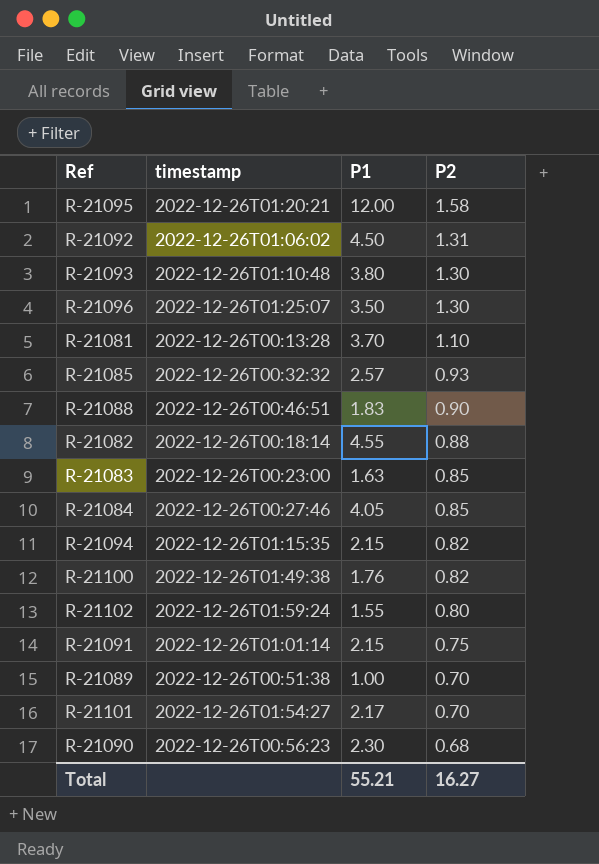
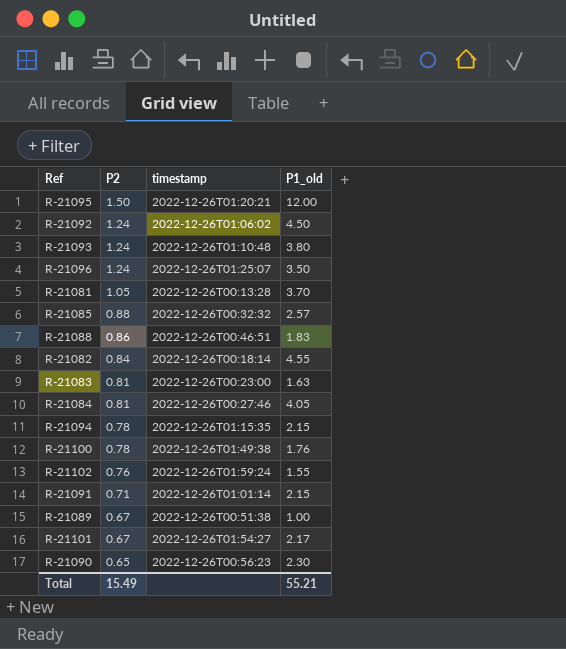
column P2 | position: 4 -> 2
column name: P1 -> P1_old
R-21095 | P2: 1.58 -> 1.50
R-21092 | P2: 1.31 -> 1.24
R-21093 | P2: 1.30 -> 1.24
R-21096 | P2: 1.30 -> 1.24
R-21081 | P2: 1.10 -> 1.05
R-21085 | P2: 0.93 -> 0.88
R-21088 | P2: 0.90 -> 0.86
R-21082 | P2: 0.88 -> 0.84
R-21083 | P2: 0.85 -> 0.81
R-21084 | P2: 0.85 -> 0.81
R-21094 | P2: 0.82 -> 0.78
R-21100 | P2: 0.82 -> 0.78
R-21102 | P2: 0.80 -> 0.76
R-21091 | P2: 0.75 -> 0.71
R-21089 | P2: 0.70 -> 0.67
R-21101 | P2: 0.70 -> 0.67
R-21090 | P2: 0.68 -> 0.65
Total | P2: 16.27 -> 15.49

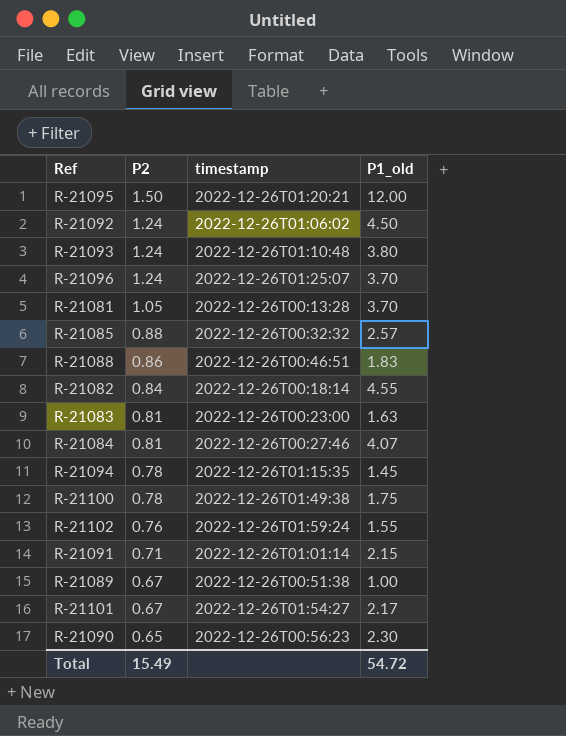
R-21096 | P1_old: 3.50 -> 3.70
R-21084 | P1_old: 4.05 -> 4.07
R-21094 | P1_old: 2.15 -> 1.45
R-21100 | P1_old: 1.76 -> 1.75
Total | P1_old: 55.21 -> 54.72

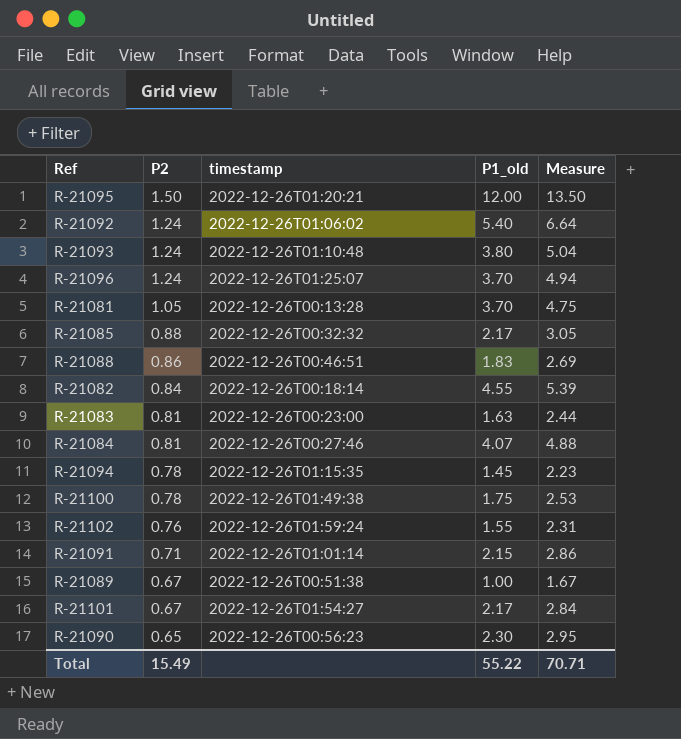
column Measure | formula: none -> [P2] + [P1_old]
R-21092 | P1_old: 4.50 -> 5.40
R-21085 | P1_old: 2.57 -> 2.17
Total | P1_old: 54.72 -> 55.22

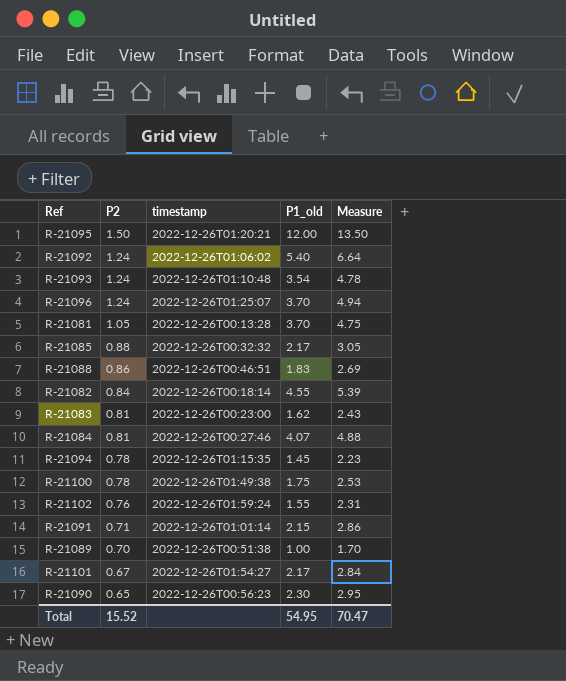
R-21093 | P1_old: 3.80 -> 3.54
R-21093 | Measure: 5.04 -> 4.78
R-21083 | P1_old: 1.63 -> 1.62
R-21083 | Measure: 2.44 -> 2.43
R-21089 | P2: 0.67 -> 0.70
R-21089 | Measure: 1.67 -> 1.70
Total | P2: 15.49 -> 15.52
Total | P1_old: 55.22 -> 54.95
Total | Measure: 70.71 -> 70.47

